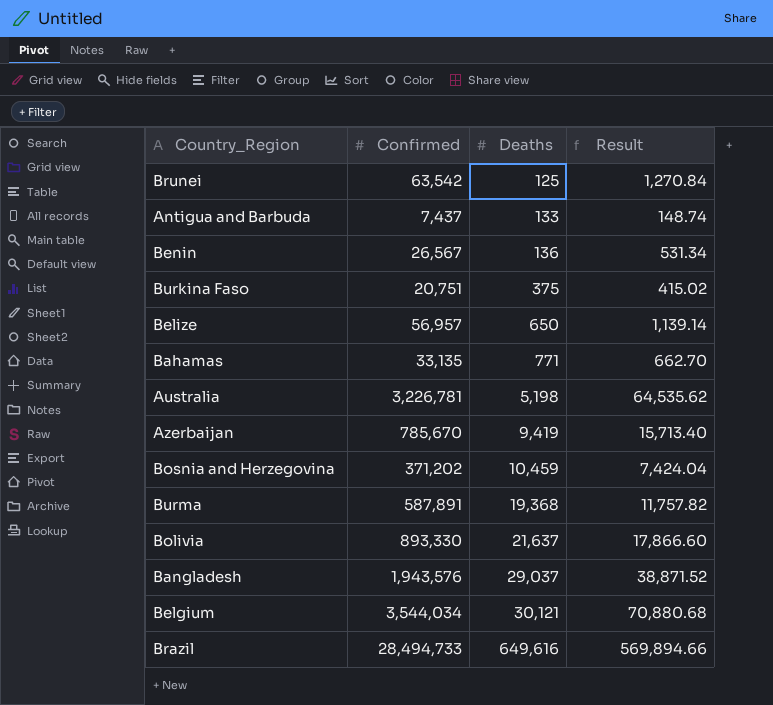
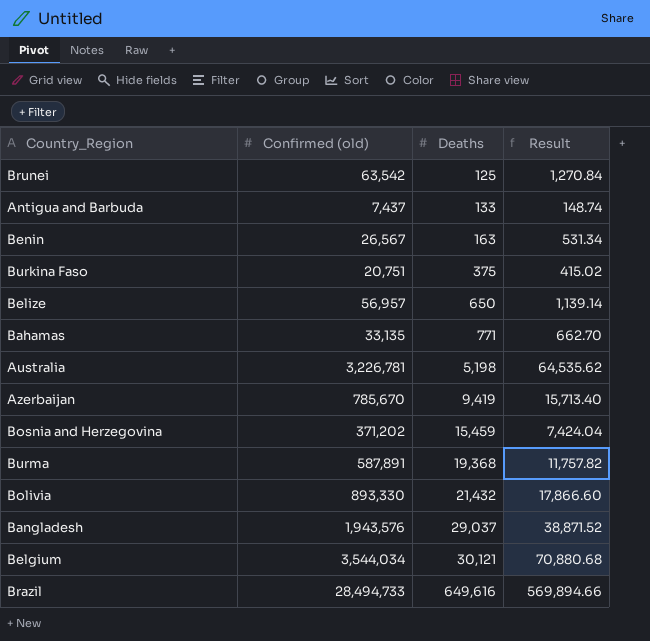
column name: Confirmed -> Confirmed (old)
Benin | Deaths: 136 -> 163
Bosnia and Herzegovina | Deaths: 10,459 -> 15,459
Bolivia | Deaths: 21,637 -> 21,432

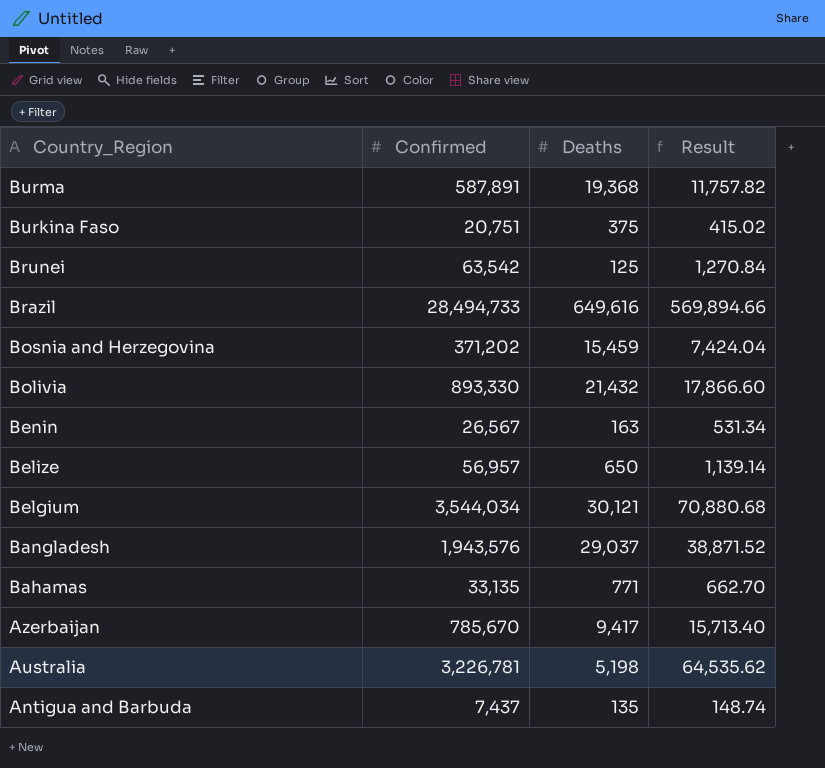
row order: Deaths ascending -> Country_Region descending
column name: Confirmed (old) -> Confirmed
Azerbaijan | Deaths: 9,419 -> 9,417
Antigua and Barbuda | Deaths: 133 -> 135

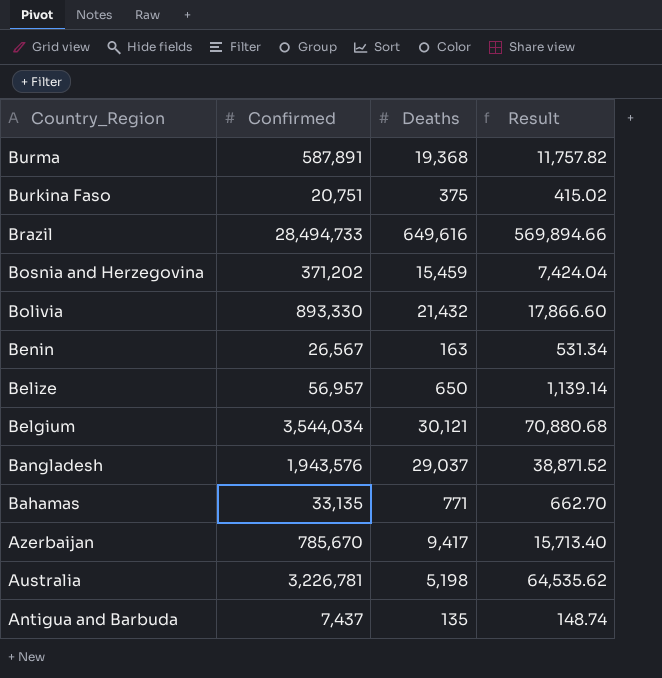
row Brunei: 63,542 | 125 | 1,270.84 -> none

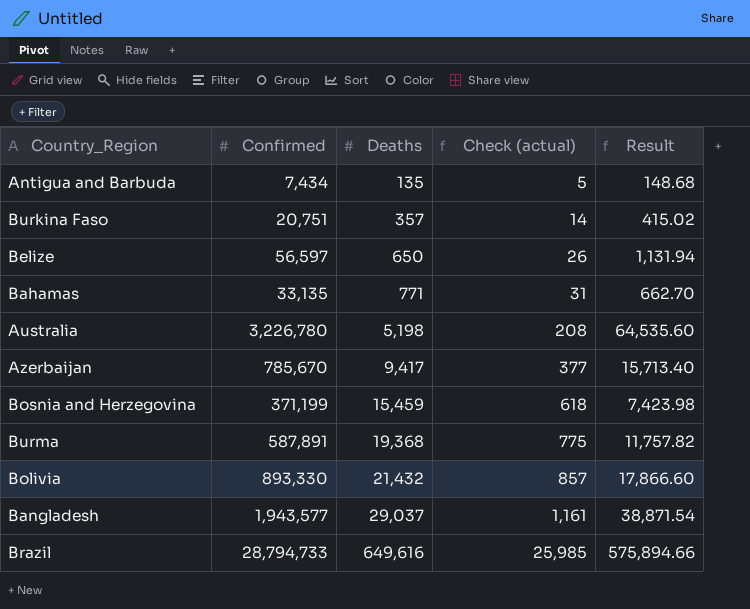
row order: Country_Region descending -> Deaths ascending
column Check (actual) | formula: none -> [Deaths] * 0.04
row Benin: 26,567 | 163 | 531.34 -> none
row Belgium: 3,544,034 | 30,121 | 70,880.68 -> none
Antigua and Barbuda | Confirmed: 7,437 -> 7,434
Antigua and Barbuda | Result: 148.74 -> 148.68
Burkina Faso | Deaths: 375 -> 357
Belize | Confirmed: 56,957 -> 56,597
Belize | Result: 1,139.14 -> 1,131.94
Australia | Confirmed: 3,226,781 -> 3,226,780
Australia | Result: 64,535.62 -> 64,535.60
Bosnia and Herzegovina | Confirmed: 371,202 -> 371,199
Bosnia and Herzegovina | Result: 7,424.04 -> 7,423.98
Bangladesh | Confirmed: 1,943,576 -> 1,943,577
Bangladesh | Result: 38,871.52 -> 38,871.54
Brazil | Confirmed: 28,494,733 -> 28,794,733
Brazil | Result: 569,894.66 -> 575,894.66

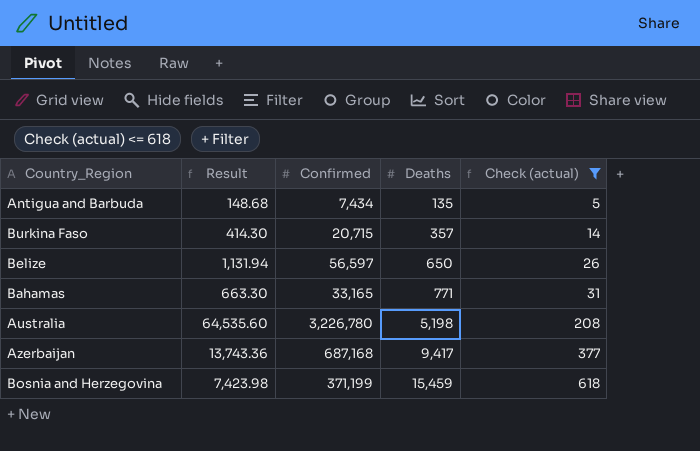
filter: none -> Check (actual) <= 618
column Result | position: 5 -> 2
Burkina Faso | Result: 415.02 -> 414.30
Burkina Faso | Confirmed: 20,751 -> 20,715
Bahamas | Result: 662.70 -> 663.30
Bahamas | Confirmed: 33,135 -> 33,165
Azerbaijan | Result: 15,713.40 -> 13,743.36
Azerbaijan | Confirmed: 785,670 -> 687,168

